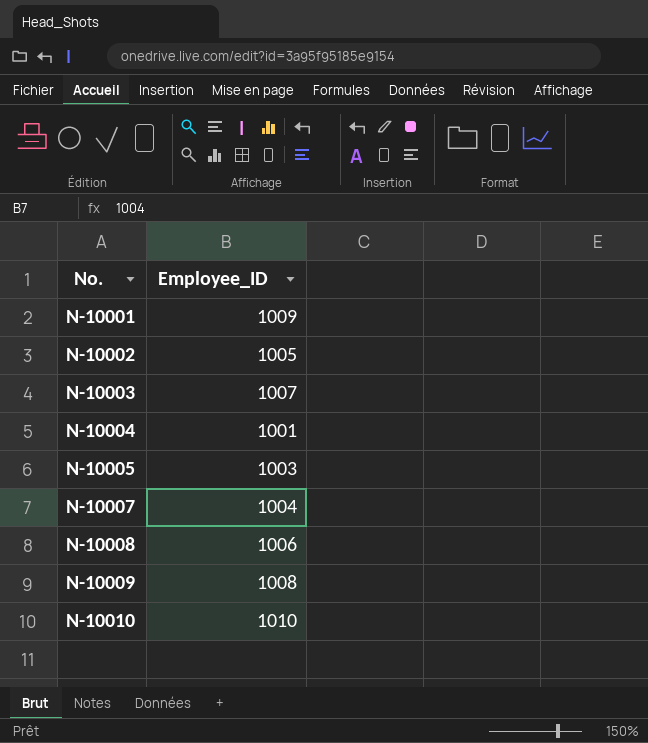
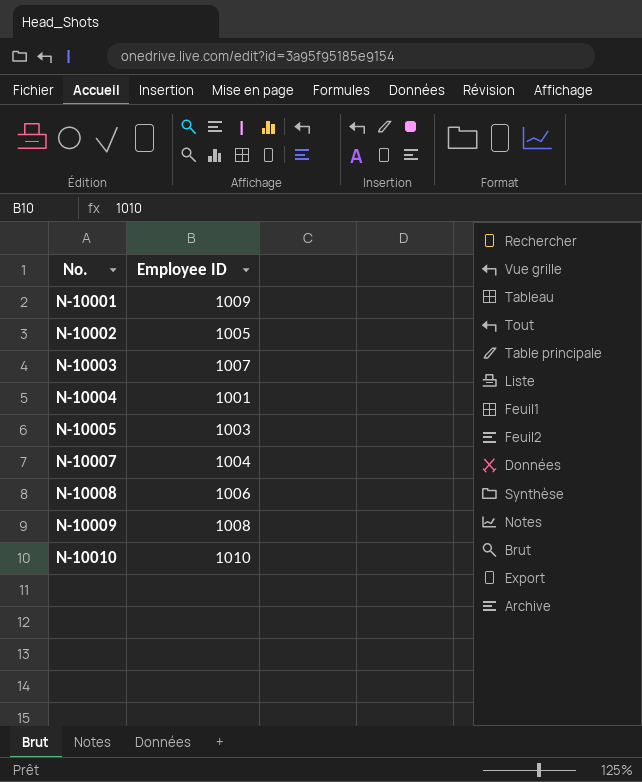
column name: Employee_ID -> Employee ID

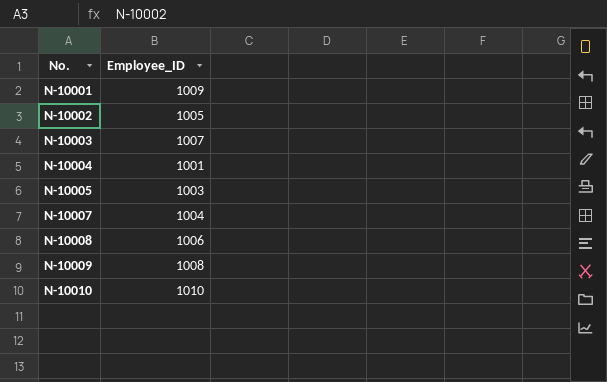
column name: Employee ID -> Employee_ID

